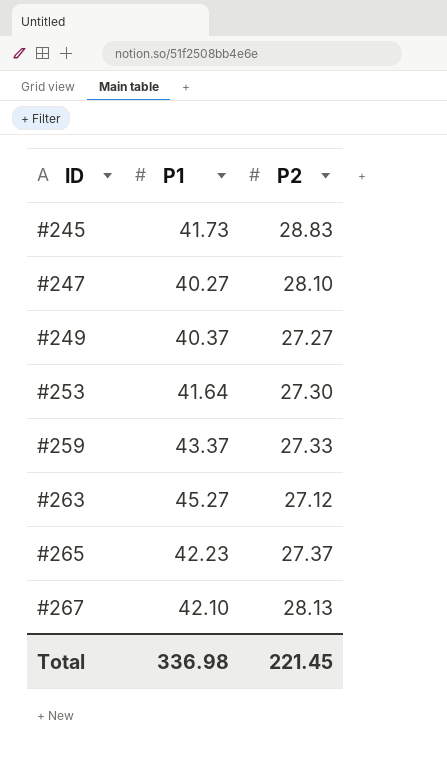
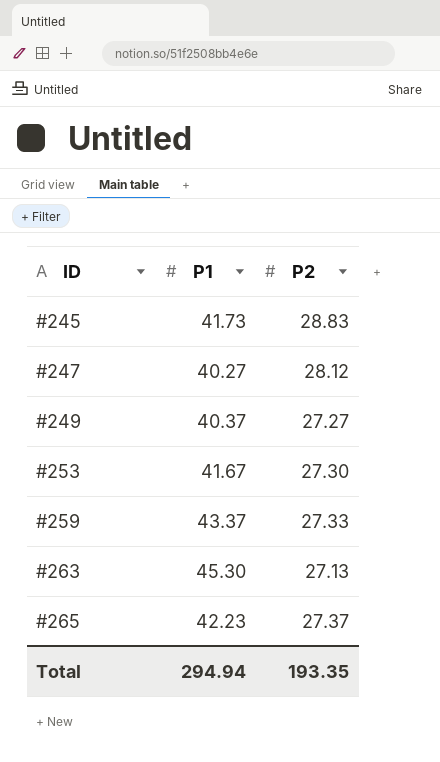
row #267: 42.10 | 28.13 -> none
#247 | P2: 28.10 -> 28.12
#253 | P1: 41.64 -> 41.67
#263 | P1: 45.27 -> 45.30
#263 | P2: 27.12 -> 27.13
Total | P1: 336.98 -> 294.94
Total | P2: 221.45 -> 193.35

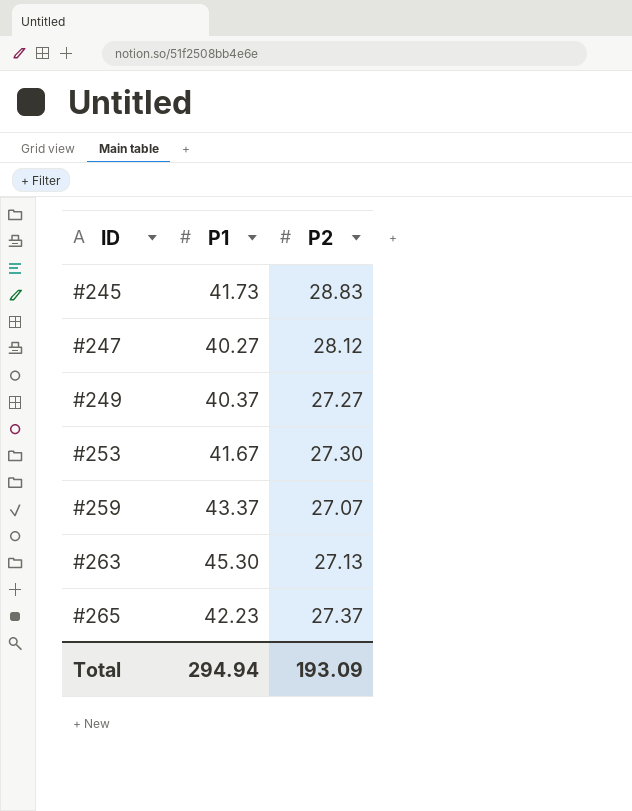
#259 | P2: 27.33 -> 27.07
Total | P2: 193.35 -> 193.09

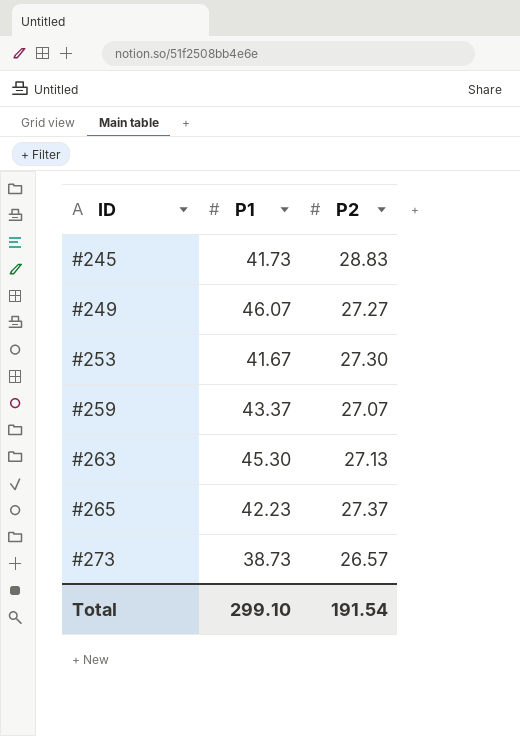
row #247: 40.27 | 28.12 -> none
#249 | P1: 40.37 -> 46.07
row #273: none -> 38.73 | 26.57
Total | P1: 294.94 -> 299.10
Total | P2: 193.09 -> 191.54

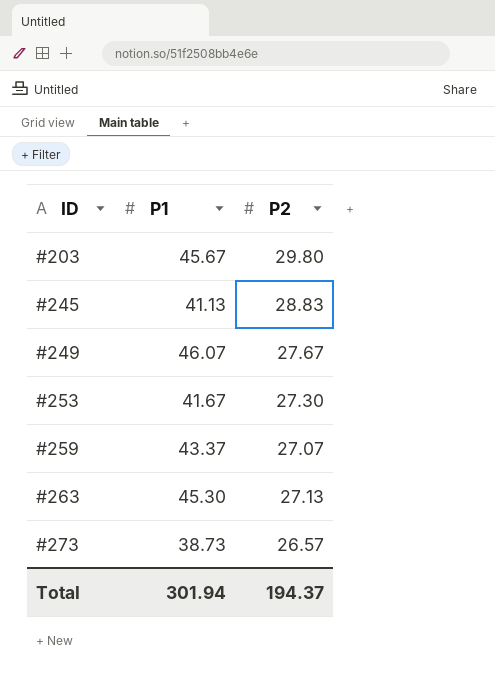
row #265: 42.23 | 27.37 -> none
row #203: none -> 45.67 | 29.80
#245 | P1: 41.73 -> 41.13
#249 | P2: 27.27 -> 27.67
Total | P1: 299.10 -> 301.94
Total | P2: 191.54 -> 194.37

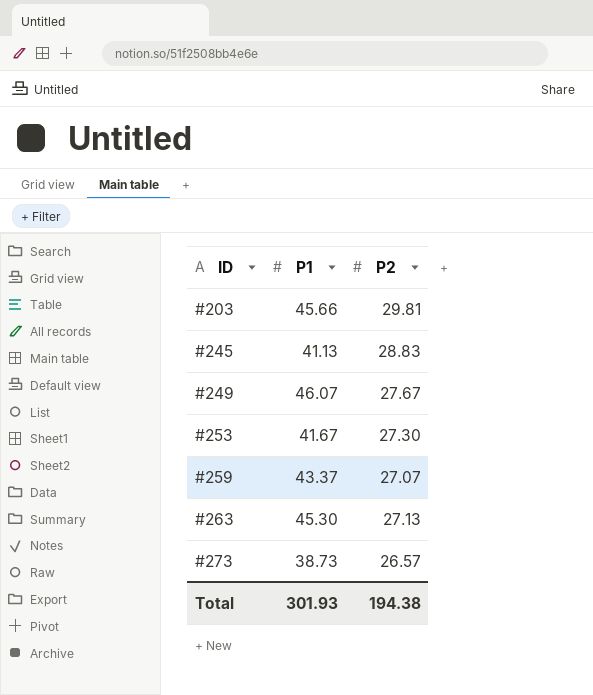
#203 | P1: 45.67 -> 45.66
#203 | P2: 29.80 -> 29.81
Total | P1: 301.94 -> 301.93
Total | P2: 194.37 -> 194.38

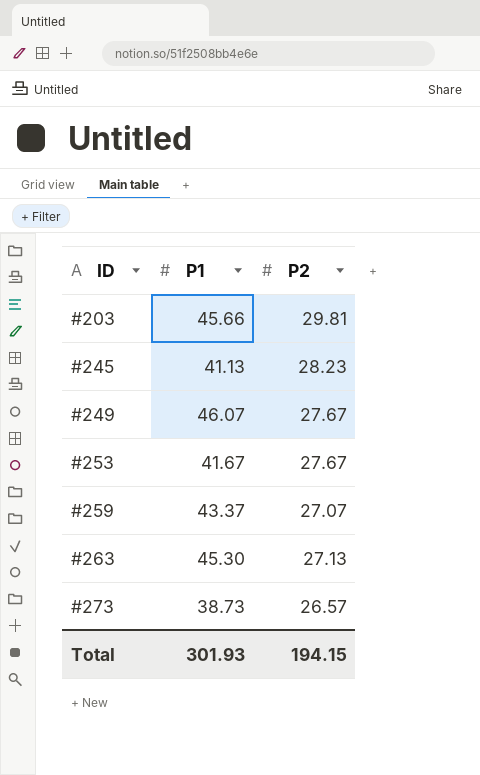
#245 | P2: 28.83 -> 28.23
#253 | P2: 27.30 -> 27.67
Total | P2: 194.38 -> 194.15

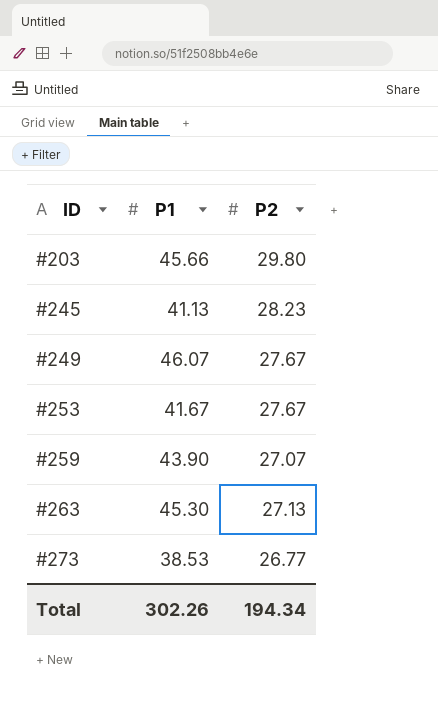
#203 | P2: 29.81 -> 29.80
#259 | P1: 43.37 -> 43.90
#273 | P1: 38.73 -> 38.53
#273 | P2: 26.57 -> 26.77
Total | P1: 301.93 -> 302.26
Total | P2: 194.15 -> 194.34

